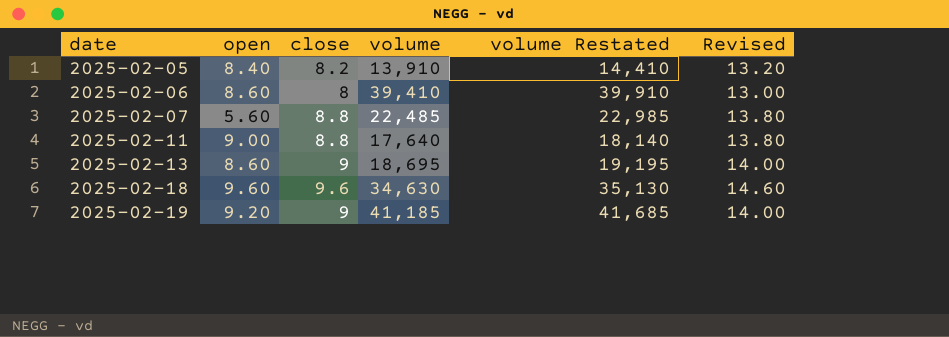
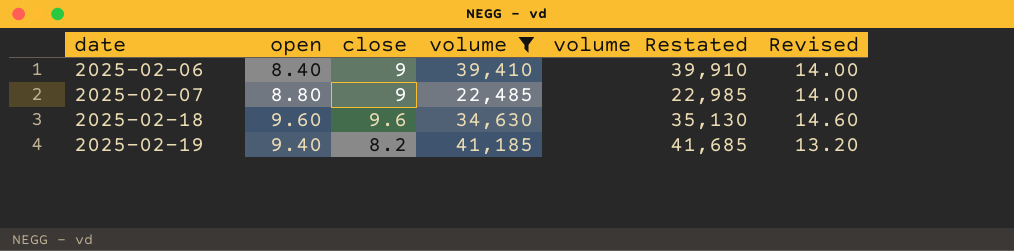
filter: none -> volume >= 22,485
2025-02-06 | open: 8.60 -> 8.40
2025-02-06 | close: 8 -> 9
2025-02-06 | Revised: 13.00 -> 14.00
2025-02-07 | open: 5.60 -> 8.80
2025-02-07 | close: 8.8 -> 9
2025-02-07 | Revised: 13.80 -> 14.00
2025-02-19 | open: 9.20 -> 9.40
2025-02-19 | close: 9 -> 8.2
2025-02-19 | Revised: 14.00 -> 13.20

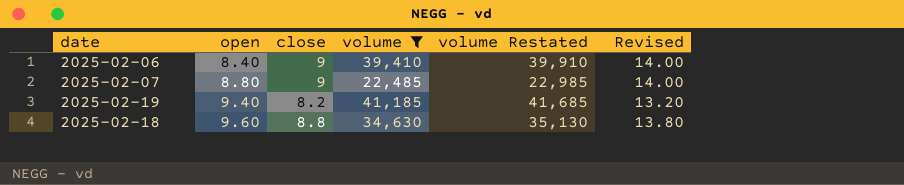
row order: date ascending -> open ascending
2025-02-18 | close: 9.6 -> 8.8
2025-02-18 | Revised: 14.60 -> 13.80

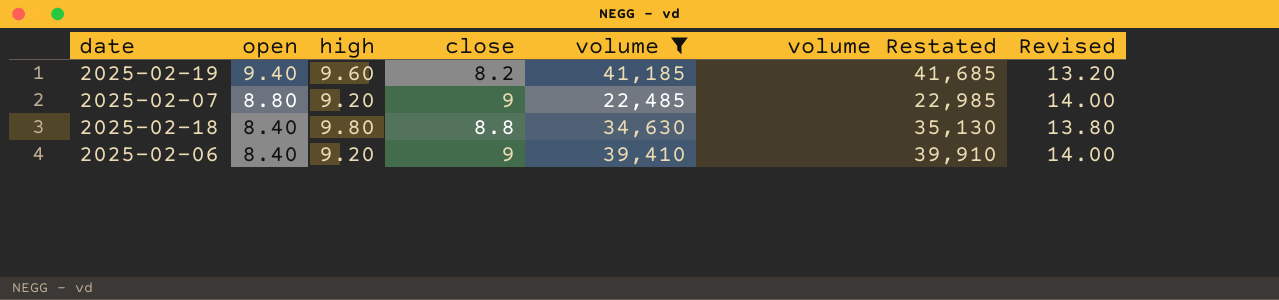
row order: open ascending -> open descending
column high | position: none -> 3
2025-02-18 | open: 9.60 -> 8.40

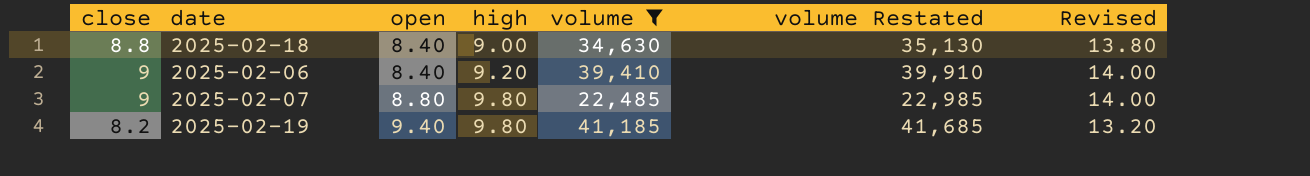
row order: open descending -> open ascending
column close | position: 4 -> 1
2025-02-18 | high: 9.80 -> 9.00
2025-02-07 | high: 9.20 -> 9.80
2025-02-19 | high: 9.60 -> 9.80

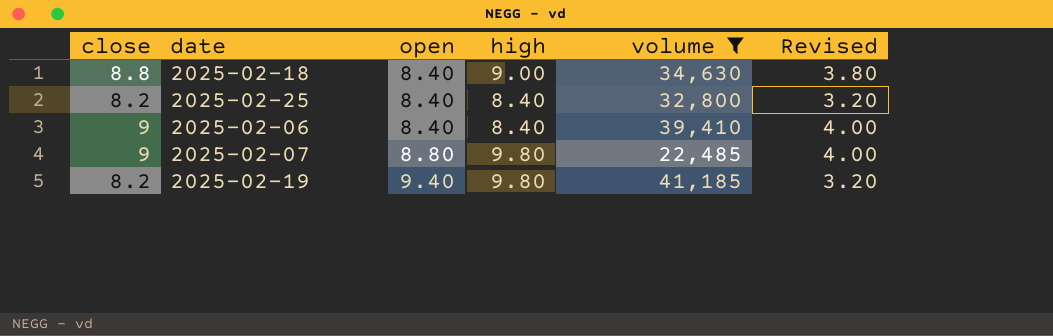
column volume Restated | formula: [volume] + 500 -> none
column Revised | formula: [close] + 5 -> [close] - 5
row 2025-02-25: none -> 8.2 | 8.40 | 8.40 | 32,800 | 3.20
2025-02-06 | high: 9.20 -> 8.40

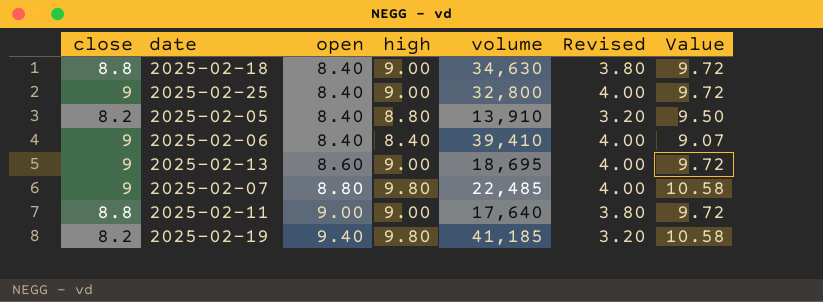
filter: volume >= 22,485 -> none
column Value | formula: none -> [high] * 1.08
2025-02-25 | close: 8.2 -> 9
2025-02-25 | high: 8.40 -> 9.00
2025-02-25 | Revised: 3.20 -> 4.00

